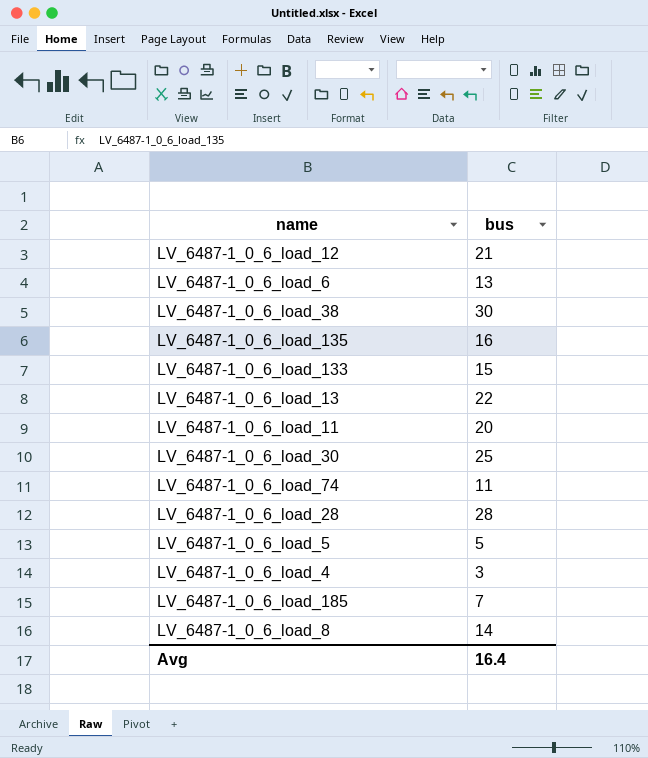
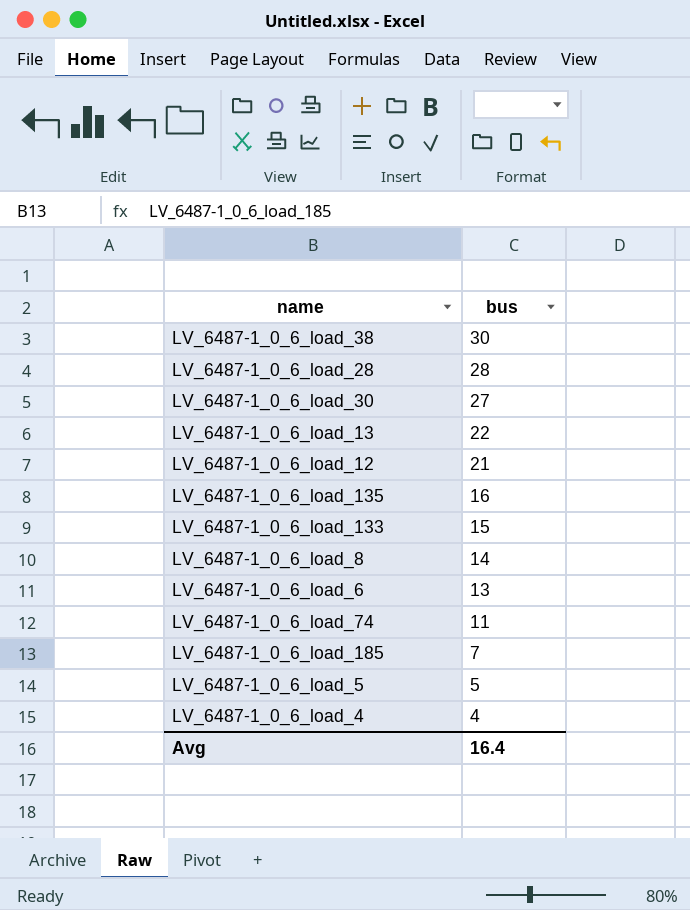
row order: none -> bus descending
row LV_6487-1_0_6_load_11: 20 -> none
LV_6487-1_0_6_load_30 | bus: 25 -> 27
LV_6487-1_0_6_load_4 | bus: 3 -> 4

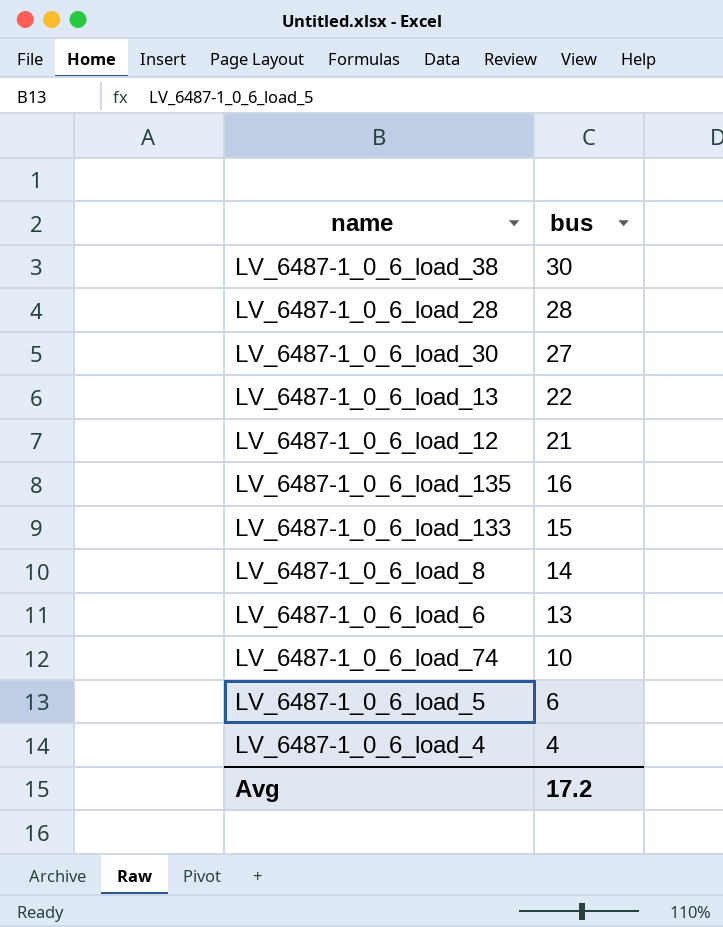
row LV_6487-1_0_6_load_185: 7 -> none
LV_6487-1_0_6_load_74 | bus: 11 -> 10
LV_6487-1_0_6_load_5 | bus: 5 -> 6
Avg | bus: 16.4 -> 17.2

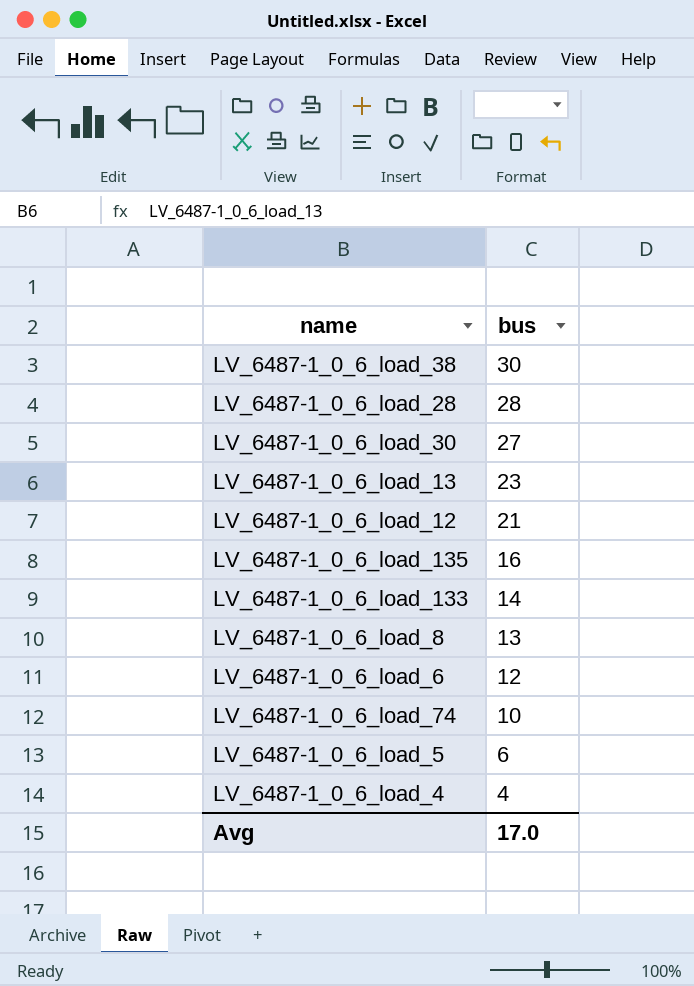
LV_6487-1_0_6_load_13 | bus: 22 -> 23
LV_6487-1_0_6_load_133 | bus: 15 -> 14
LV_6487-1_0_6_load_8 | bus: 14 -> 13
LV_6487-1_0_6_load_6 | bus: 13 -> 12
Avg | bus: 17.2 -> 17.0

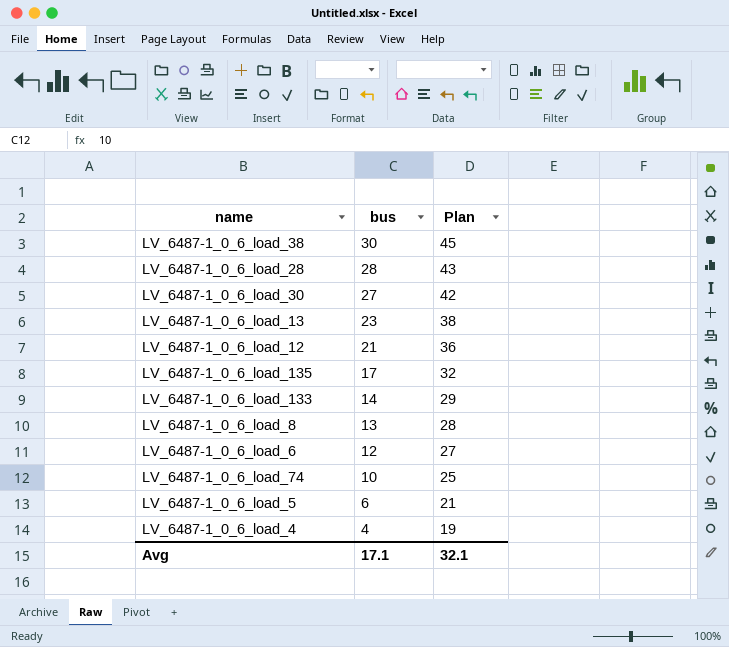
column Plan | formula: none -> [bus] + 15
LV_6487-1_0_6_load_135 | bus: 16 -> 17
Avg | bus: 17.0 -> 17.1

